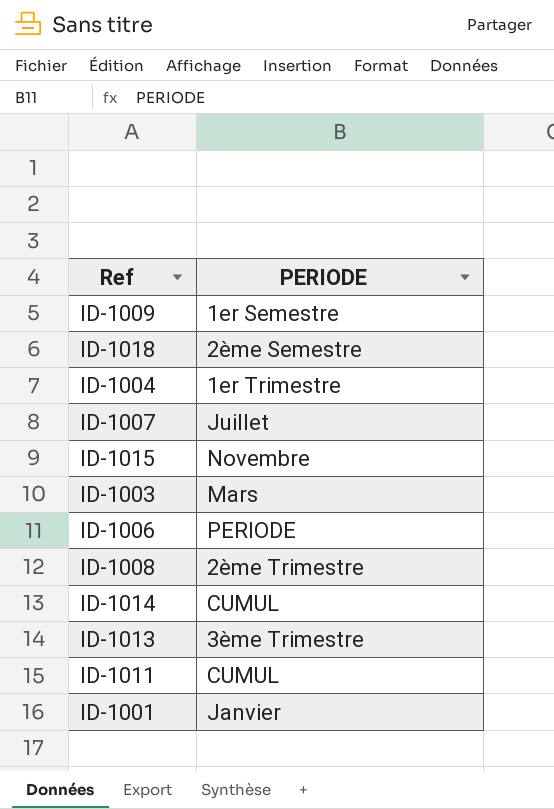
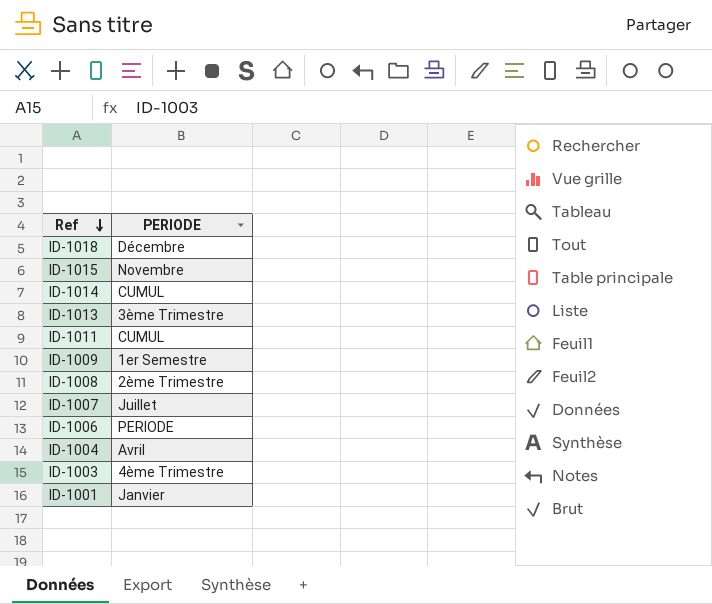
row order: none -> Ref descending
ID-1018 | PERIODE: 2ème Semestre -> Décembre
ID-1004 | PERIODE: 1er Trimestre -> Avril
ID-1003 | PERIODE: Mars -> 4ème Trimestre

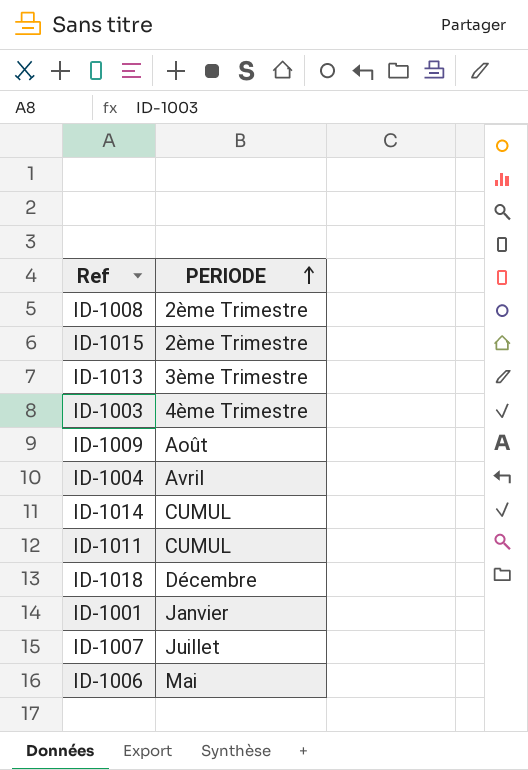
row order: Ref descending -> PERIODE ascending
ID-1015 | PERIODE: Novembre -> 2ème Trimestre
ID-1009 | PERIODE: 1er Semestre -> Août
ID-1006 | PERIODE: PERIODE -> Mai

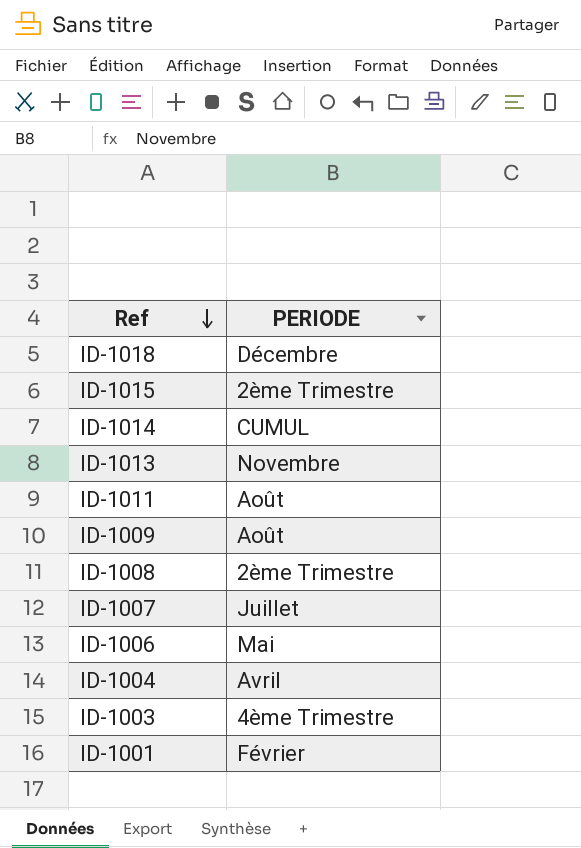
row order: PERIODE ascending -> Ref descending
ID-1013 | PERIODE: 3ème Trimestre -> Novembre
ID-1011 | PERIODE: CUMUL -> Août
ID-1001 | PERIODE: Janvier -> Février

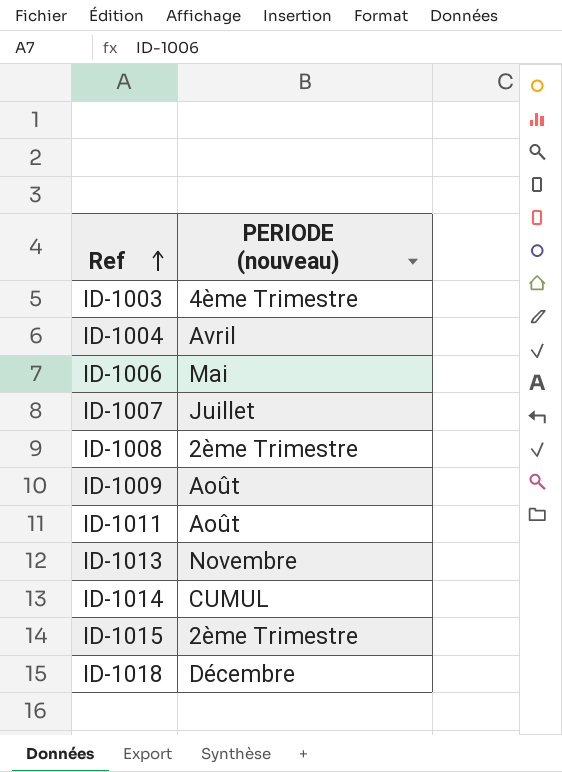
row order: Ref descending -> Ref ascending
column name: PERIODE -> PERIODE (nouveau)
row ID-1001: Février -> none

